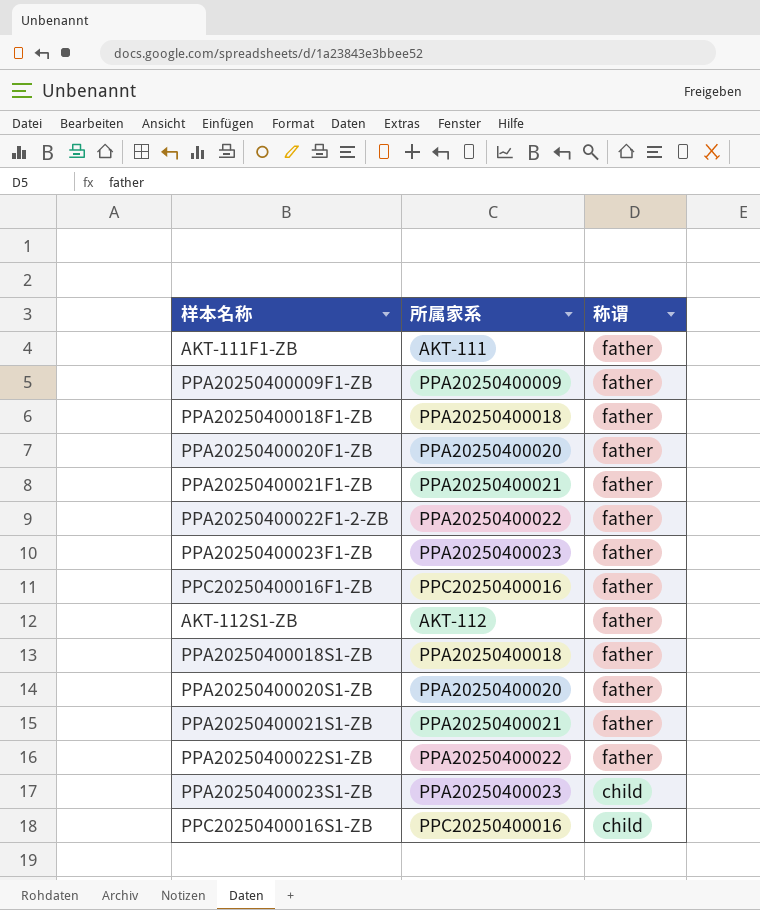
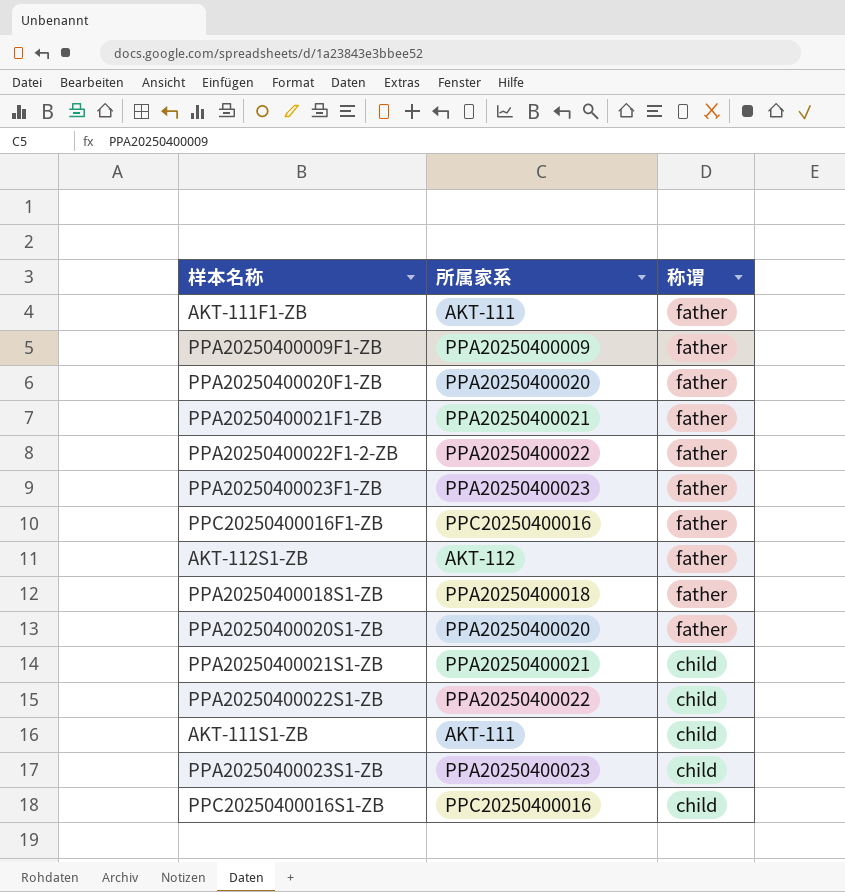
row PPA20250400018F1-ZB: PPA20250400018 | father -> none
PPA20250400021S1-ZB | 称谓: father -> child
PPA20250400022S1-ZB | 称谓: father -> child
row AKT-111S1-ZB: none -> AKT-111 | child

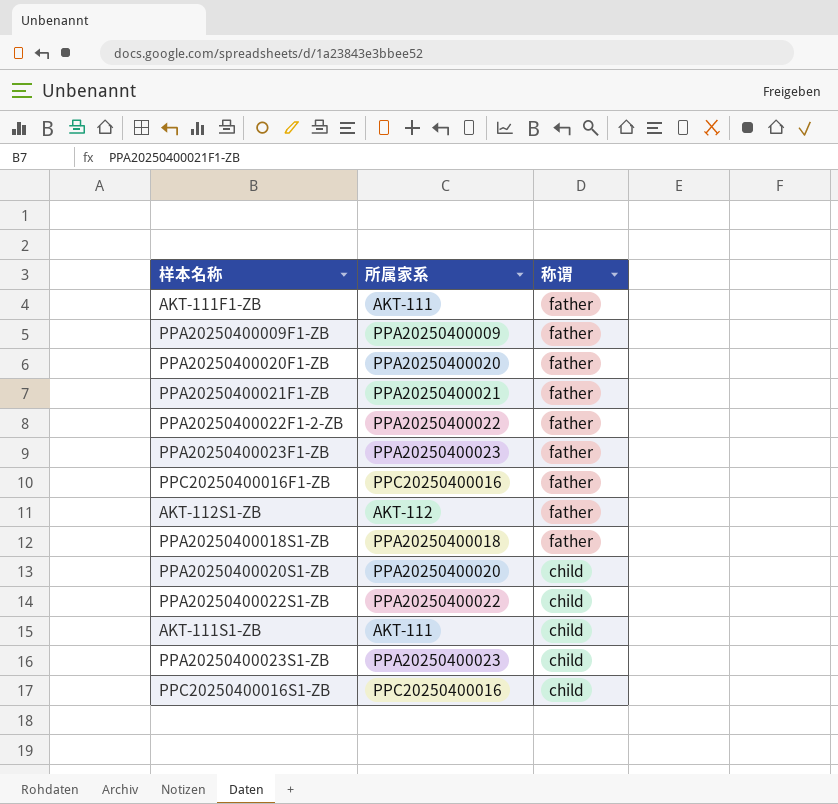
row PPA20250400021S1-ZB: PPA20250400021 | child -> none
PPA20250400020S1-ZB | 称谓: father -> child

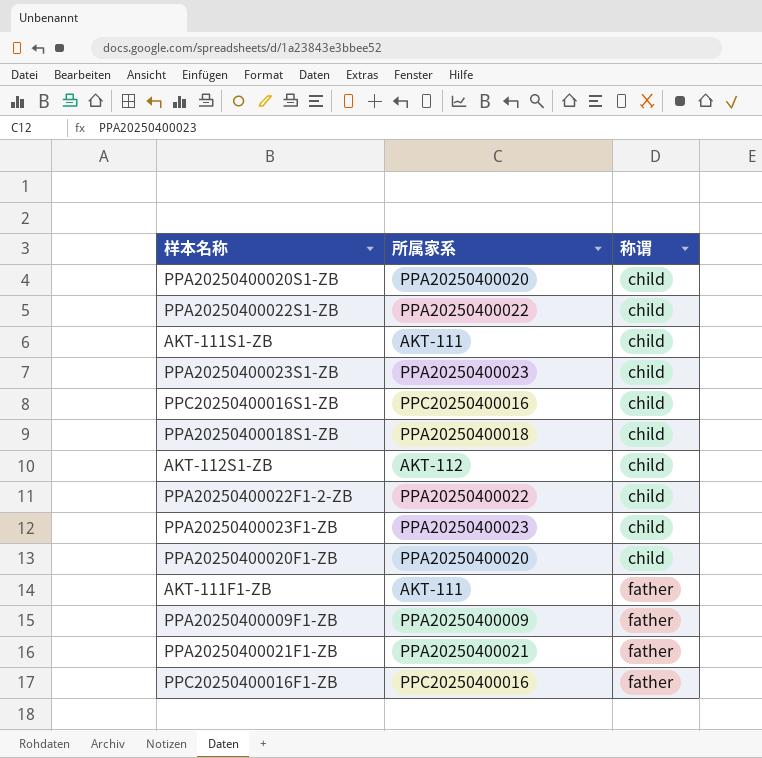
row order: 称谓 descending -> 称谓 ascending
PPA20250400018S1-ZB | 称谓: father -> child
AKT-112S1-ZB | 称谓: father -> child
PPA20250400022F1-2-ZB | 称谓: father -> child
PPA20250400023F1-ZB | 称谓: father -> child
PPA20250400020F1-ZB | 称谓: father -> child

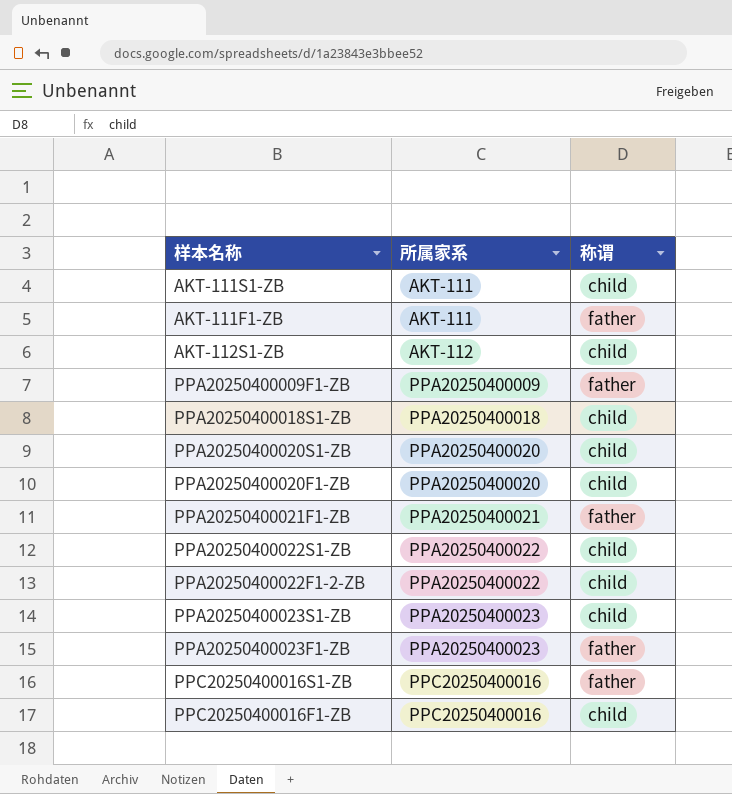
row order: 称谓 ascending -> 所属家系 ascending
PPA20250400023F1-ZB | 称谓: child -> father
PPC20250400016S1-ZB | 称谓: child -> father
PPC20250400016F1-ZB | 称谓: father -> child

